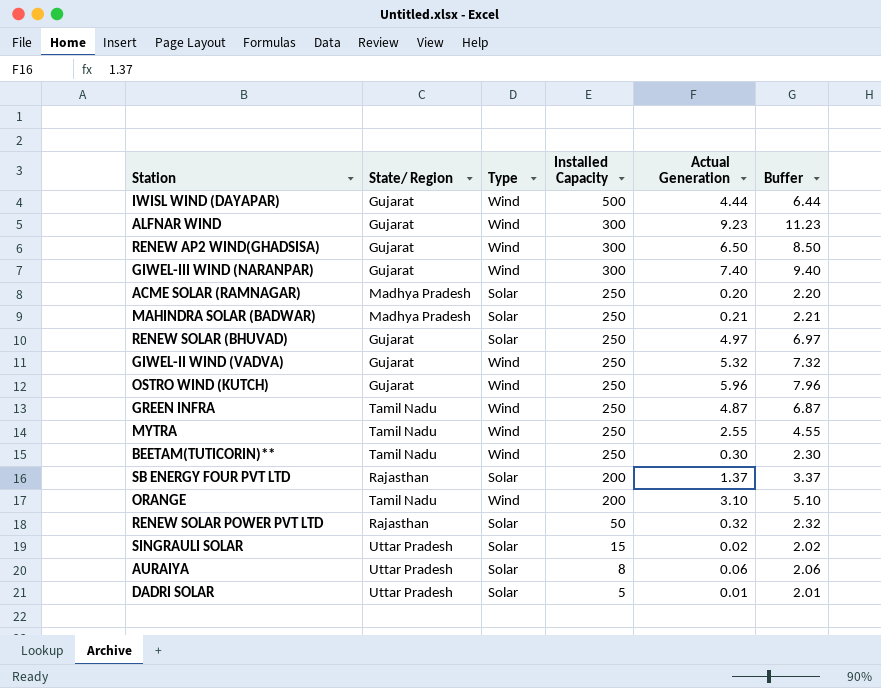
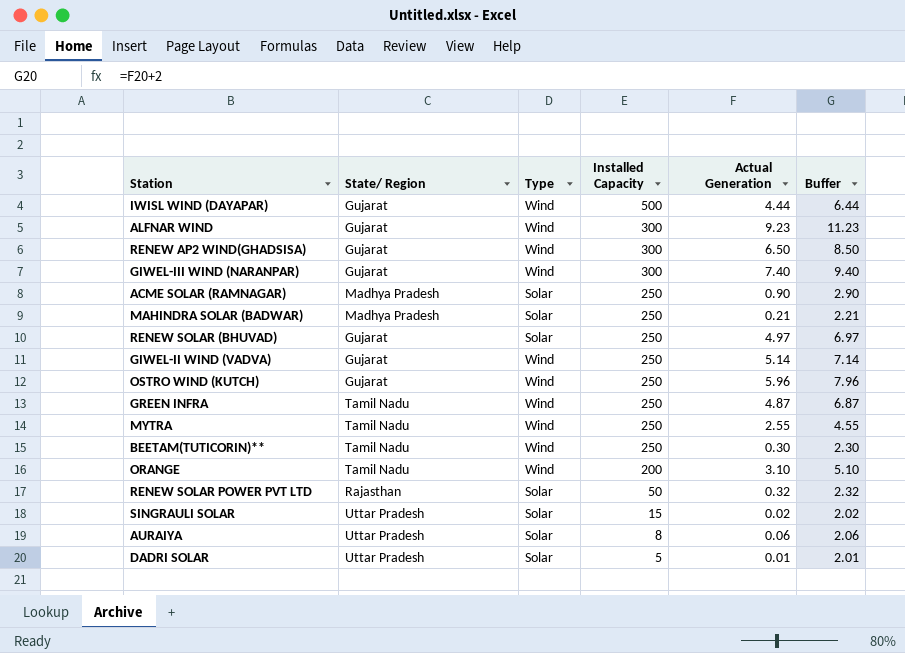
row SB ENERGY FOUR PVT LTD: Rajasthan | Solar | 200 | 1.37 | 3.37 -> none
ACME SOLAR (RAMNAGAR) | Actual Generation: 0.20 -> 0.90
ACME SOLAR (RAMNAGAR) | Buffer: 2.20 -> 2.90
GIWEL-II WIND (VADVA) | Actual Generation: 5.32 -> 5.14
GIWEL-II WIND (VADVA) | Buffer: 7.32 -> 7.14

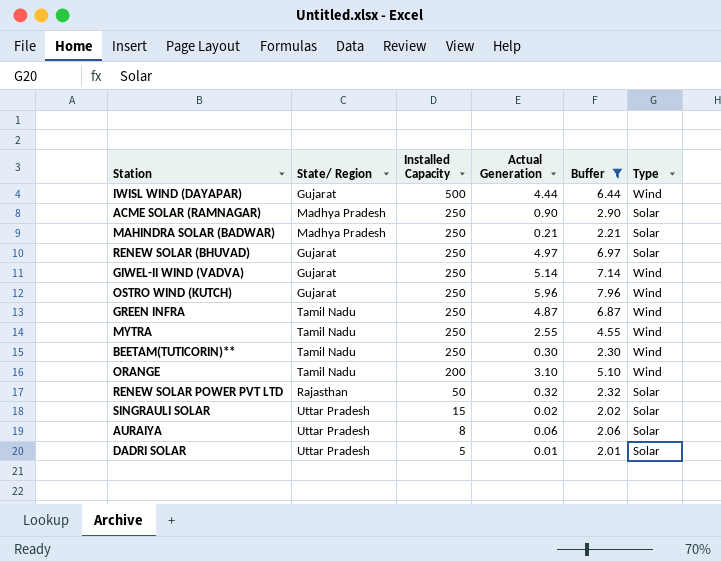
filter: none -> Buffer <= 7.96
column Type | position: 3 -> 6

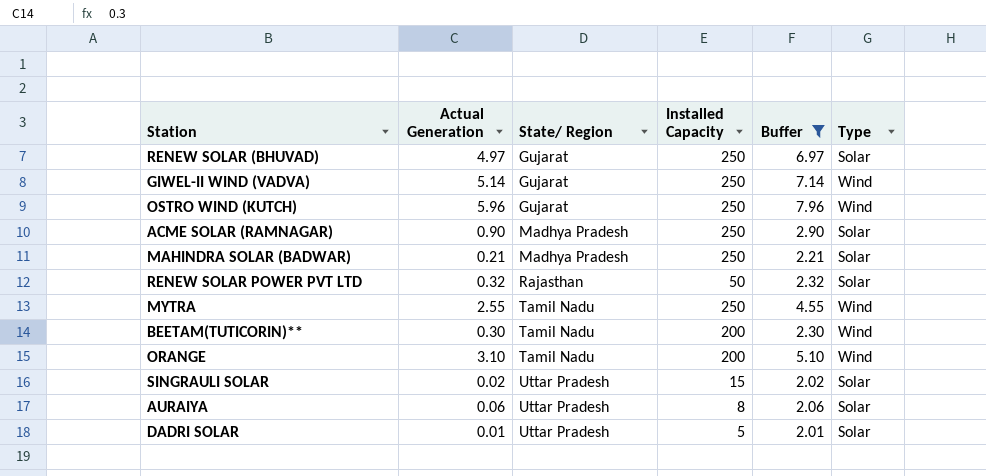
row order: Installed Capacity descending -> State/ Region ascending
column Actual Generation | position: 4 -> 2
row IWISL WIND (DAYAPAR): Gujarat | 500 | 4.44 | 6.44 | Wind -> none
row GREEN INFRA: Tamil Nadu | 250 | 4.87 | 6.87 | Wind -> none
BEETAM(TUTICORIN)** | Installed Capacity: 250 -> 200

